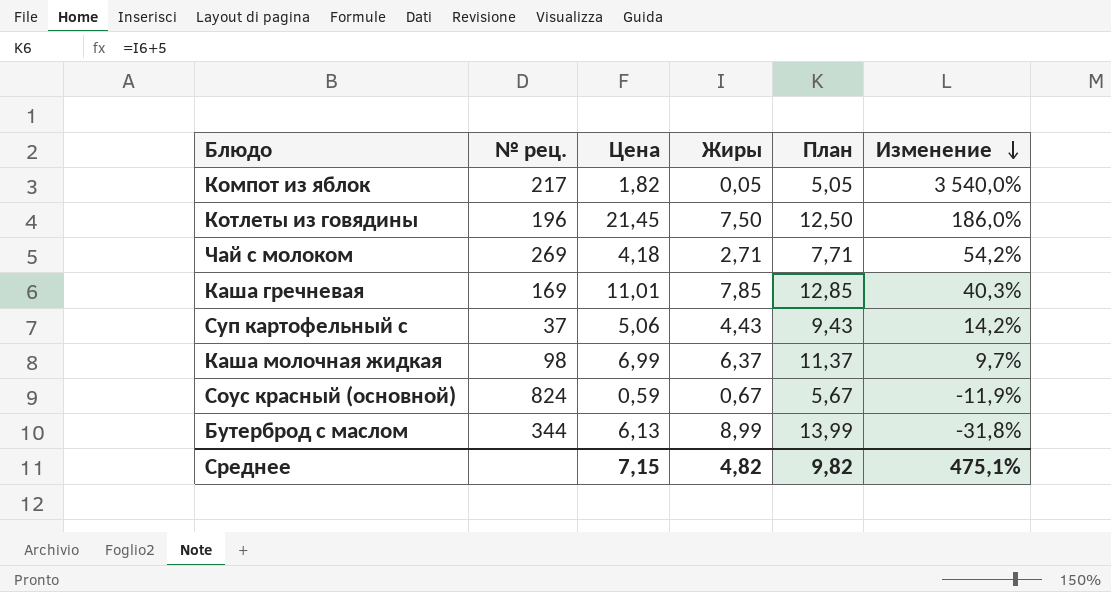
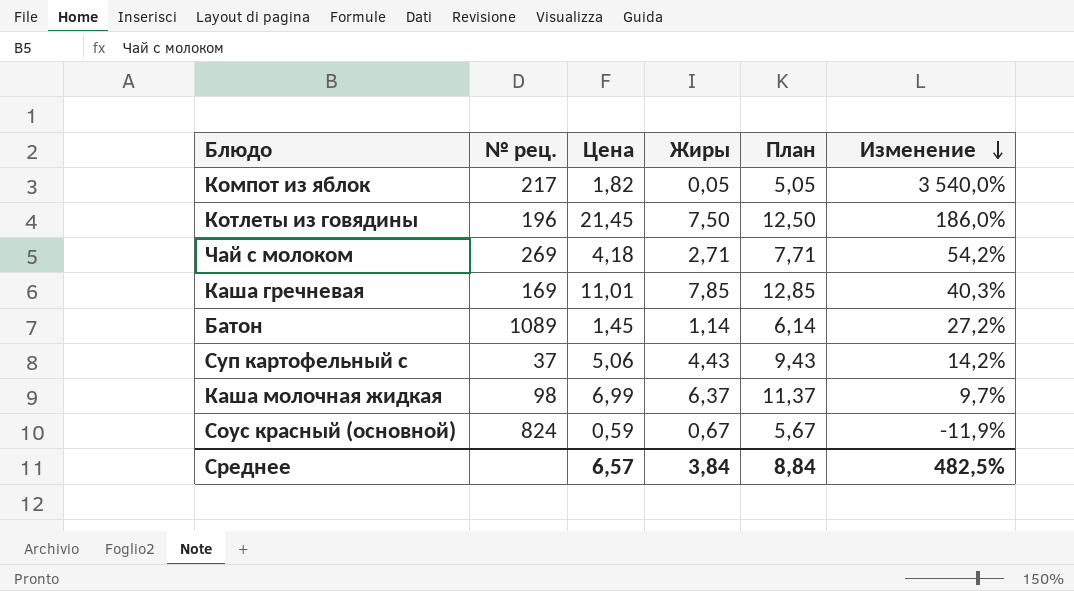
row Бутерброд с маслом: 344 | 6,13 | 8,99 | 13,99 | -31,8% -> none
row Батон: none -> 1089 | 1,45 | 1,14 | 6,14 | 27,2%
Среднее | Цена: 7,15 -> 6,57
Среднее | Жиры: 4,82 -> 3,84
Среднее | План: 9,82 -> 8,84
Среднее | Изменение: 475,1% -> 482,5%

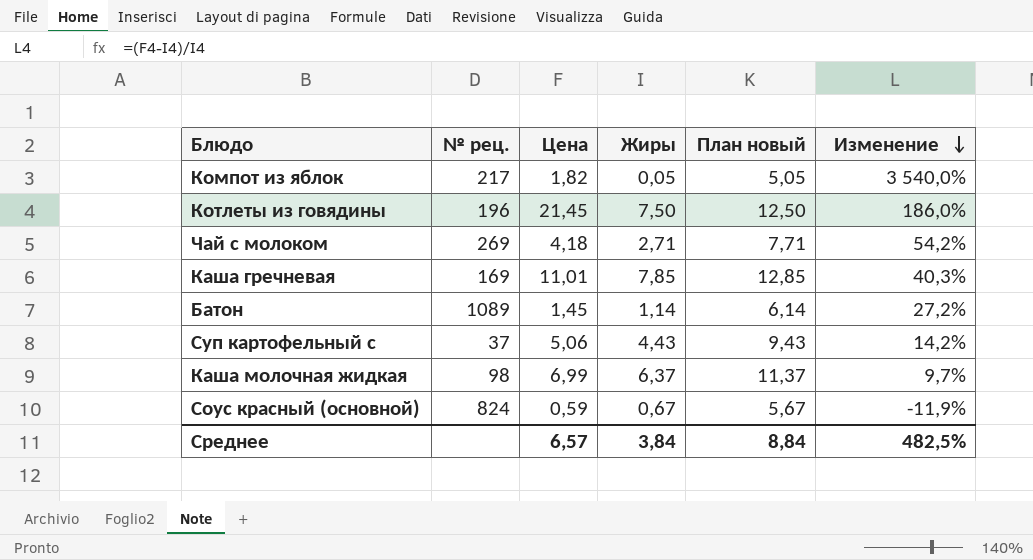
column name: План -> План новый

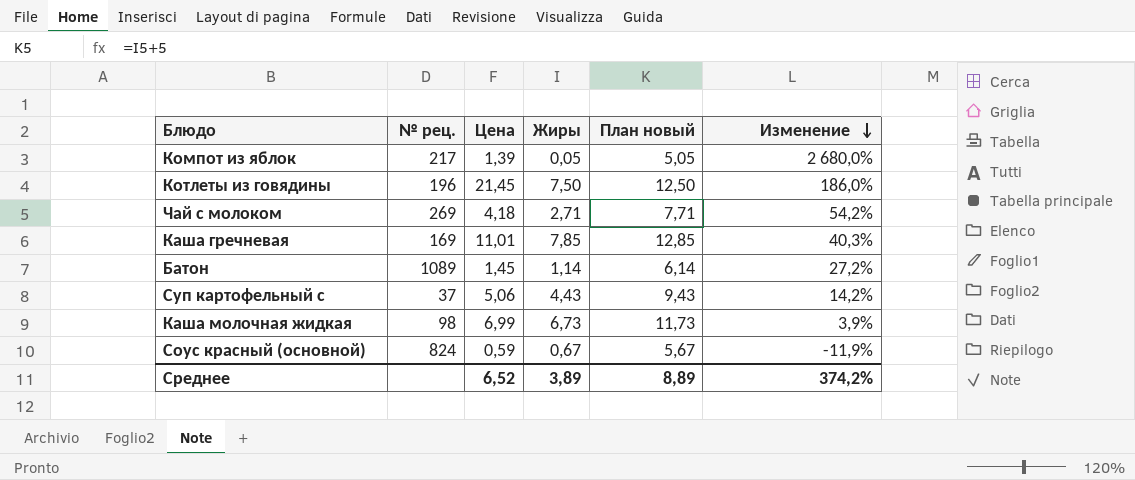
Компот из яблок | Цена: 1,82 -> 1,39
Компот из яблок | Изменение: 3 540,0% -> 2 680,0%
Каша молочная жидкая | Жиры: 6,37 -> 6,73
Каша молочная жидкая | План новый: 11,37 -> 11,73
Каша молочная жидкая | Изменение: 9,7% -> 3,9%
Среднее | Цена: 6,57 -> 6,52
Среднее | Жиры: 3,84 -> 3,89
Среднее | План новый: 8,84 -> 8,89
Среднее | Изменение: 482,5% -> 374,2%

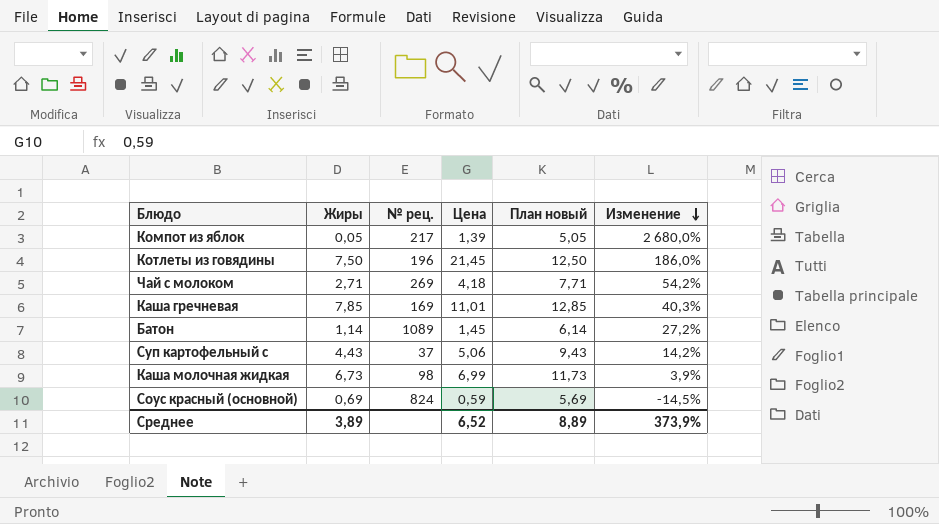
column Жиры | position: 4 -> 2
Соус красный (основной) | Жиры: 0,67 -> 0,69
Соус красный (основной) | План новый: 5,67 -> 5,69
Соус красный (основной) | Изменение: -11,9% -> -14,5%
Среднее | Изменение: 374,2% -> 373,9%

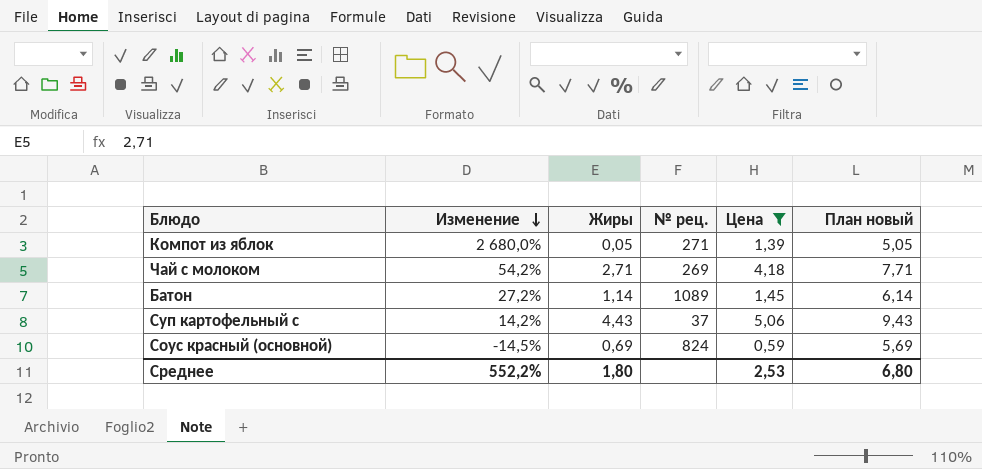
filter: none -> Цена <= 5,06
column Изменение | position: 6 -> 2
Компот из яблок | № рец.: 217 -> 271
Среднее | Изменение: 373,9% -> 552,2%
Среднее | Жиры: 3,89 -> 1,80
Среднее | Цена: 6,52 -> 2,53
Среднее | План новый: 8,89 -> 6,80

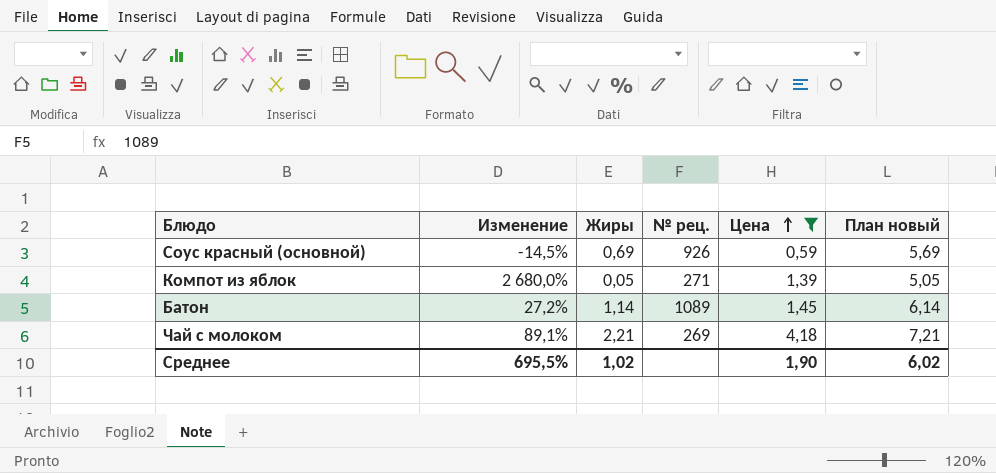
row order: Изменение descending -> Цена ascending
row Суп картофельный с: 14,2% | 4,43 | 37 | 5,06 | 9,43 -> none
Соус красный (основной) | № рец.: 824 -> 926
Чай с молоком | Изменение: 54,2% -> 89,1%
Чай с молоком | Жиры: 2,71 -> 2,21
Чай с молоком | План новый: 7,71 -> 7,21
Среднее | Изменение: 552,2% -> 695,5%
Среднее | Жиры: 1,80 -> 1,02
Среднее | Цена: 2,53 -> 1,90
Среднее | План новый: 6,80 -> 6,02

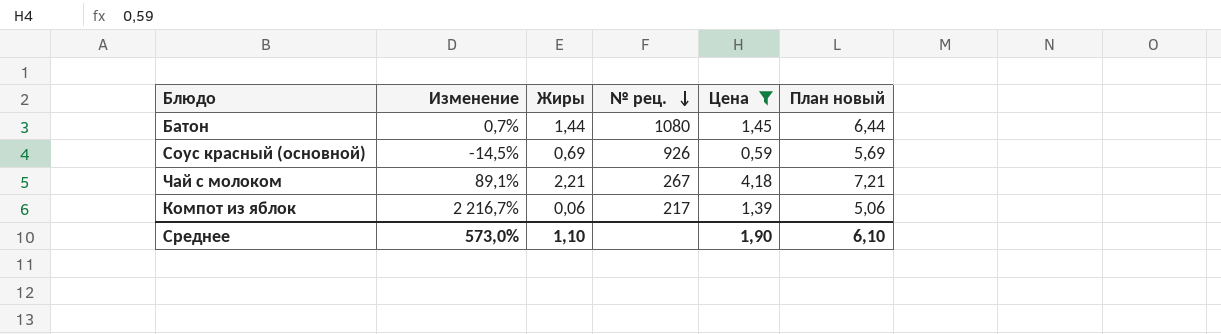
row order: Цена ascending -> № рец. descending
Батон | Изменение: 27,2% -> 0,7%
Батон | Жиры: 1,14 -> 1,44
Батон | № рец.: 1089 -> 1080
Батон | План новый: 6,14 -> 6,44
Чай с молоком | № рец.: 269 -> 267
Компот из яблок | Изменение: 2 680,0% -> 2 216,7%
Компот из яблок | Жиры: 0,05 -> 0,06
Компот из яблок | № рец.: 271 -> 217
Компот из яблок | План новый: 5,05 -> 5,06
Среднее | Изменение: 695,5% -> 573,0%
Среднее | Жиры: 1,02 -> 1,10
Среднее | План новый: 6,02 -> 6,10

